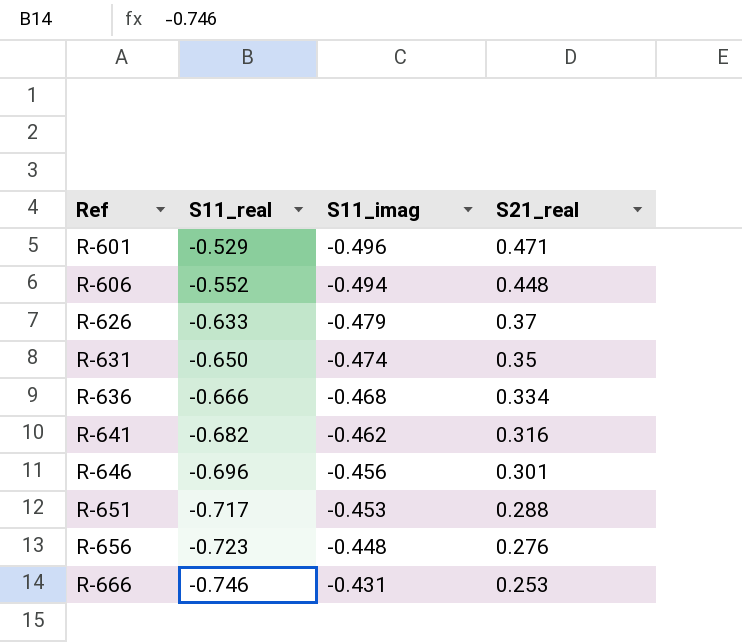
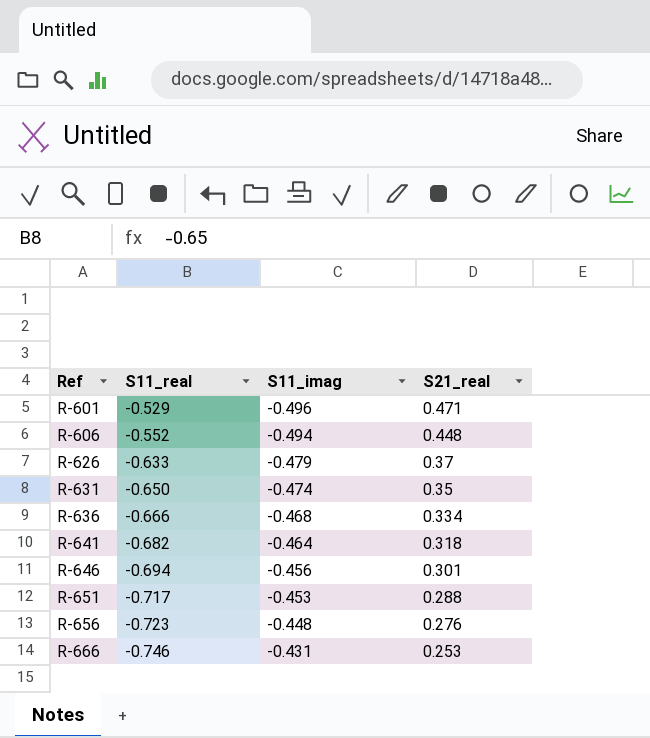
R-641 | S11_imag: -0.462 -> -0.464
R-641 | S21_real: 0.316 -> 0.318
R-646 | S11_real: -0.696 -> -0.694

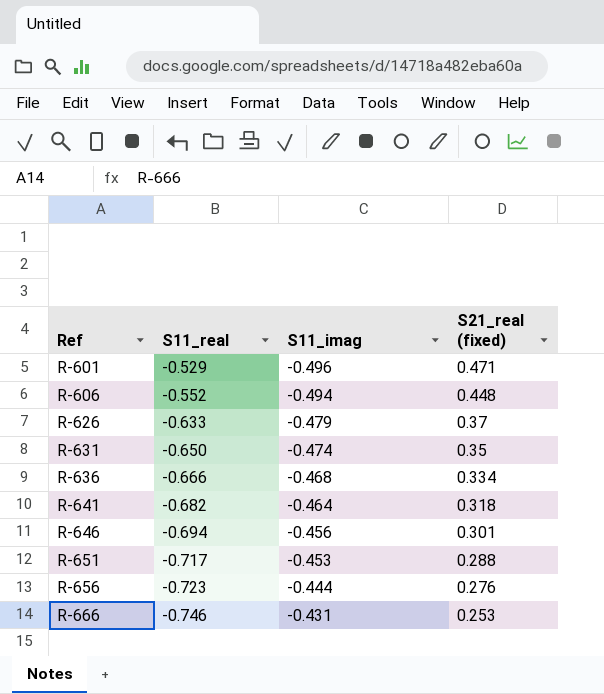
column name: S21_real -> S21_real (fixed)
R-656 | S11_imag: -0.448 -> -0.444

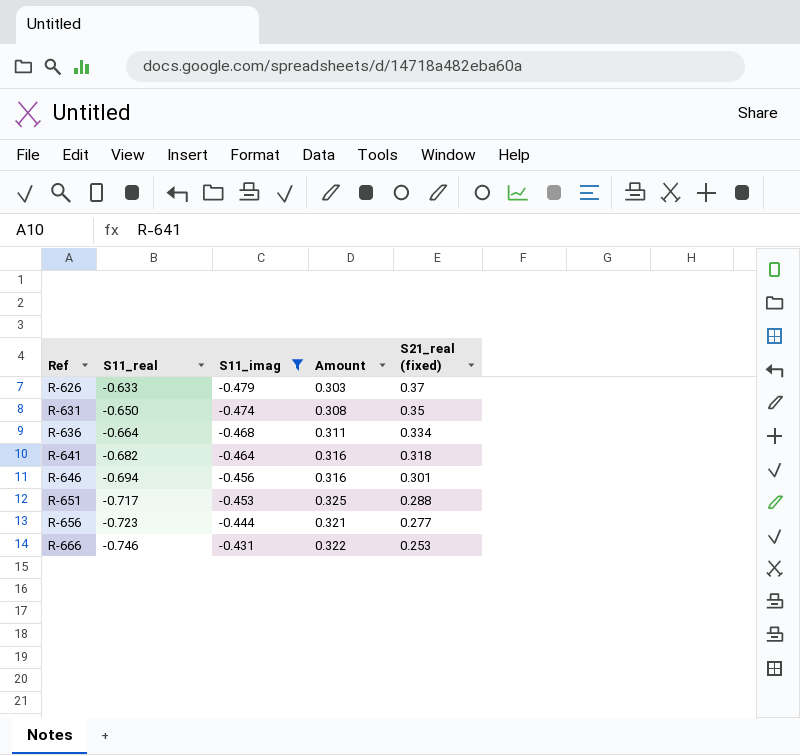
filter: none -> S11_imag >= -0.479
column Amount | formula: none -> [S11_real] * [S11_imag]
R-636 | S11_real: -0.666 -> -0.664
R-656 | S21_real (fixed): 0.276 -> 0.277

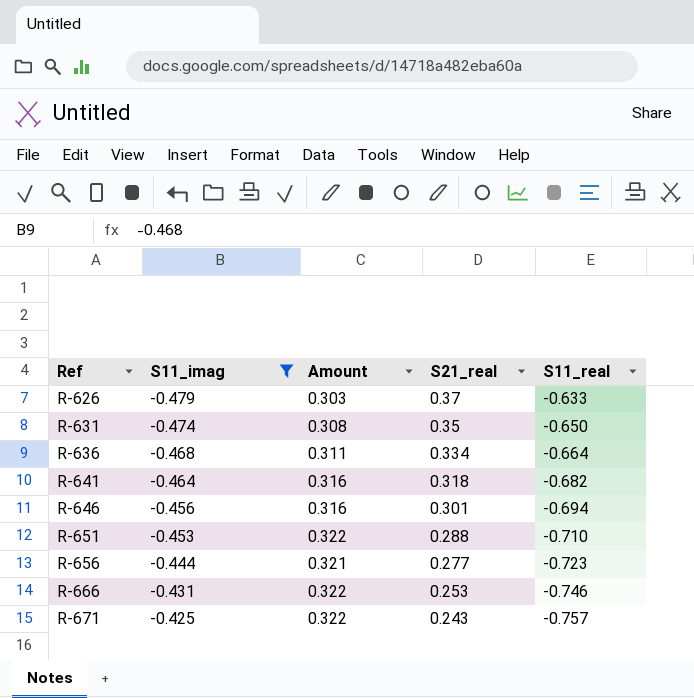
column name: S21_real (fixed) -> S21_real
column S11_real | position: 2 -> 5
R-651 | Amount: 0.325 -> 0.322
R-651 | S11_real: -0.717 -> -0.710
row R-671: none -> -0.425 | 0.322 | 0.243 | -0.757

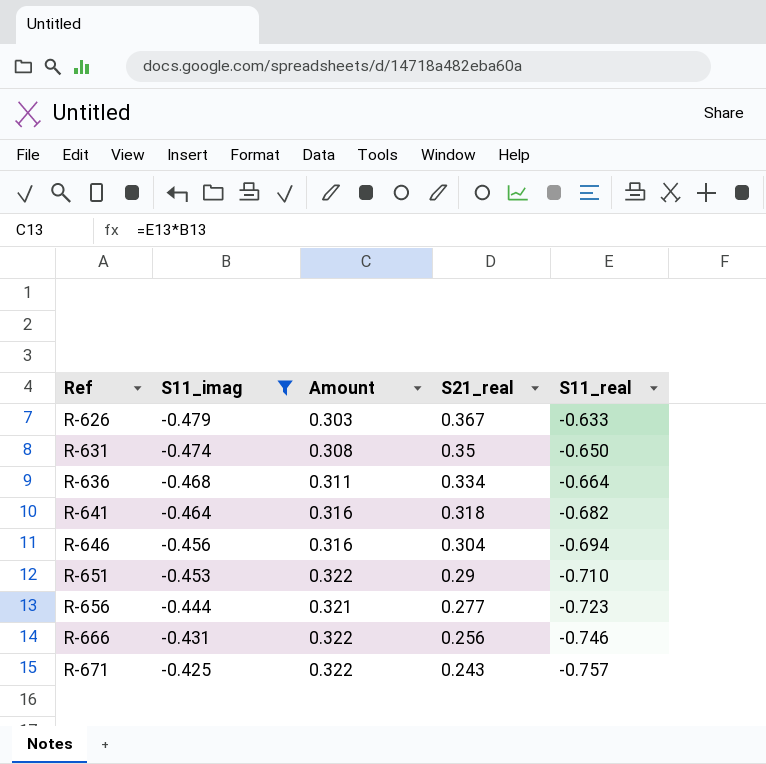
R-626 | S21_real: 0.37 -> 0.367
R-646 | S21_real: 0.301 -> 0.304
R-651 | S21_real: 0.288 -> 0.29
R-666 | S21_real: 0.253 -> 0.256

